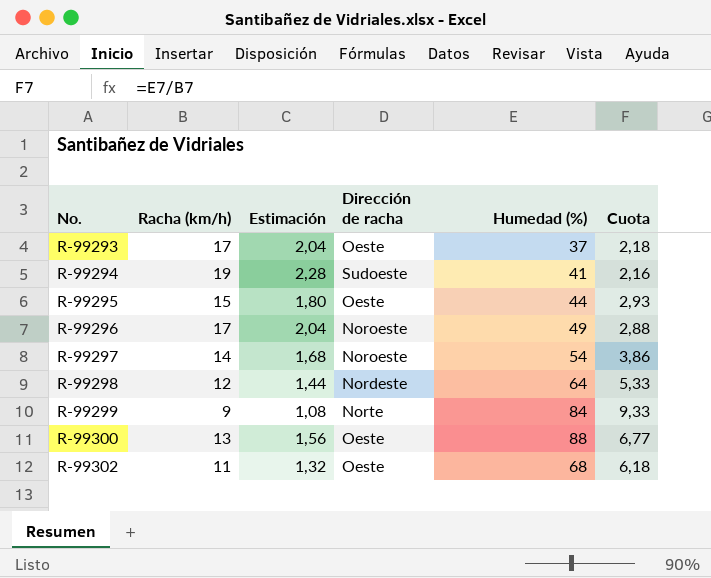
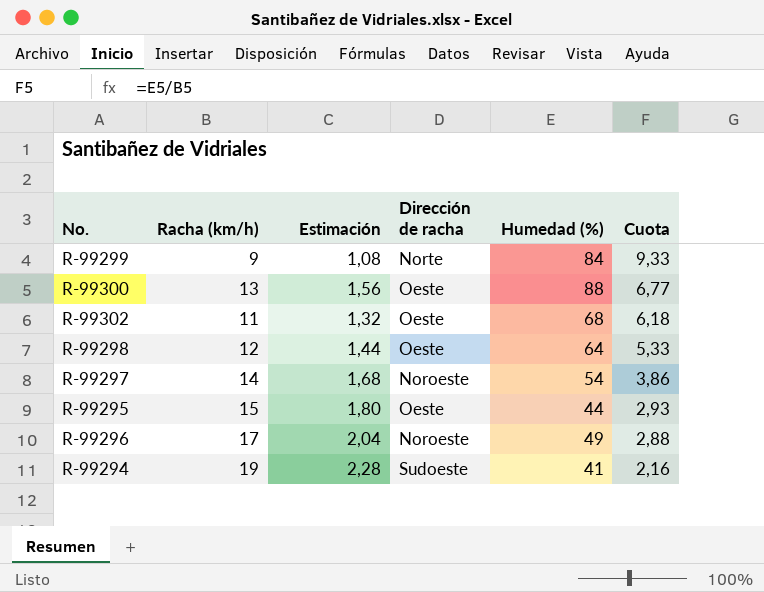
row order: No. ascending -> Cuota descending
row R-99293: 17 | 2,04 | Oeste | 37 | 2,18 -> none
R-99298 | Dirección de racha: Nordeste -> Oeste

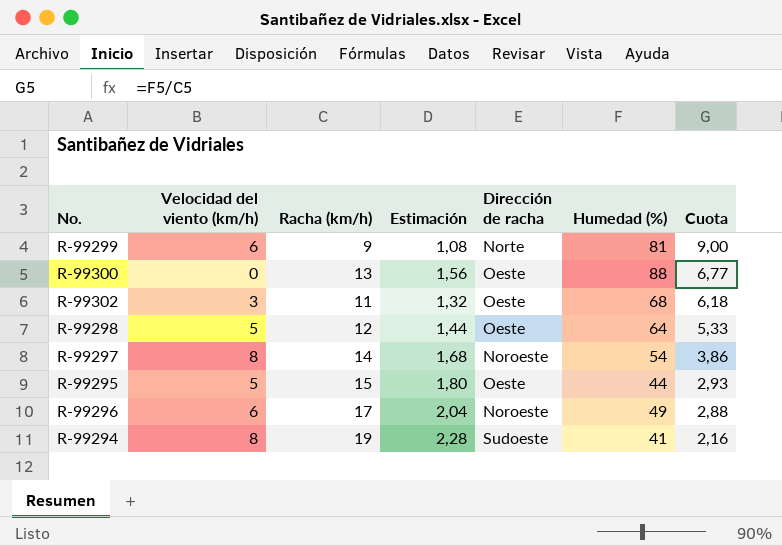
column Velocidad del viento (km/h) | position: none -> 2
R-99299 | Humedad (%): 84 -> 81
R-99299 | Cuota: 9,33 -> 9,00

